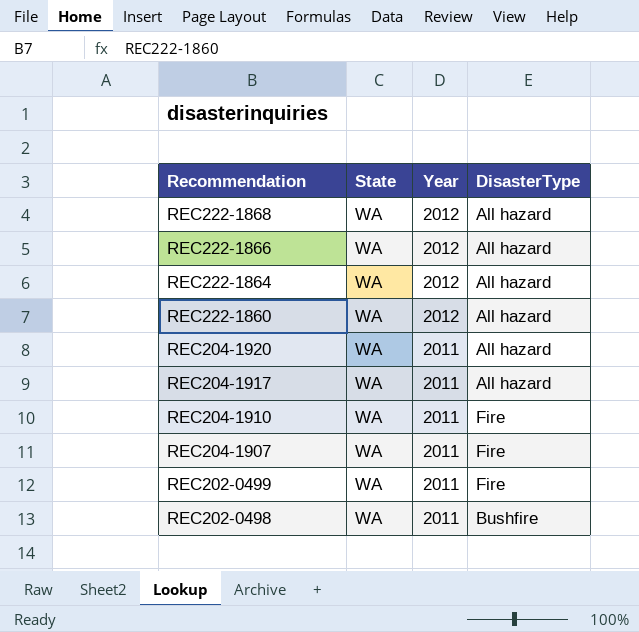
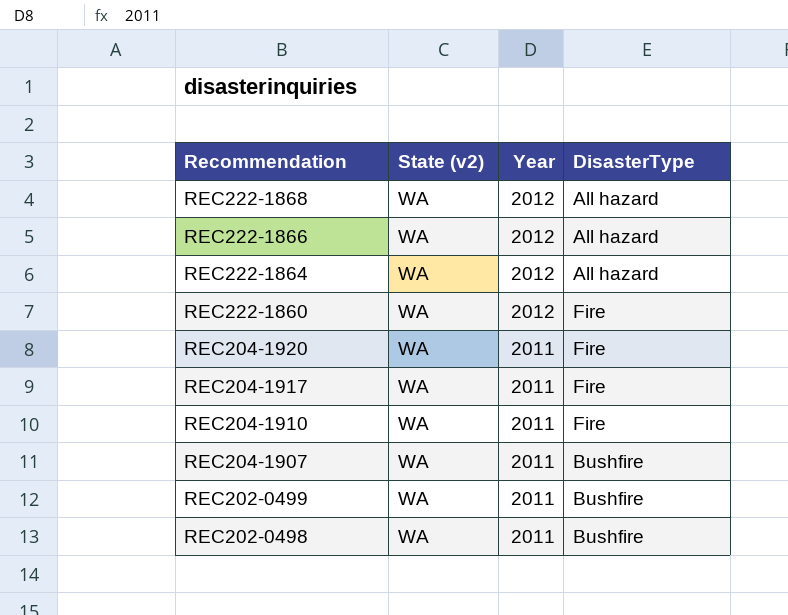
column name: State -> State (v2)
REC222-1860 | DisasterType: All hazard -> Fire
REC204-1920 | DisasterType: All hazard -> Fire
REC204-1917 | DisasterType: All hazard -> Fire
REC204-1907 | DisasterType: Fire -> Bushfire
REC202-0499 | DisasterType: Fire -> Bushfire

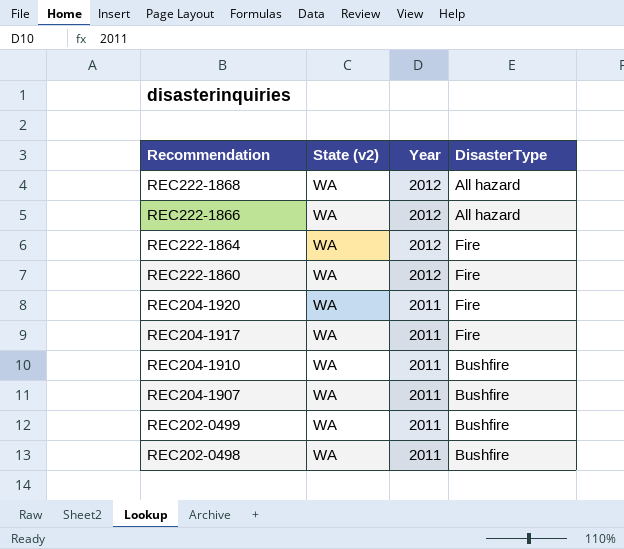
REC222-1864 | DisasterType: All hazard -> Fire
REC204-1910 | DisasterType: Fire -> Bushfire

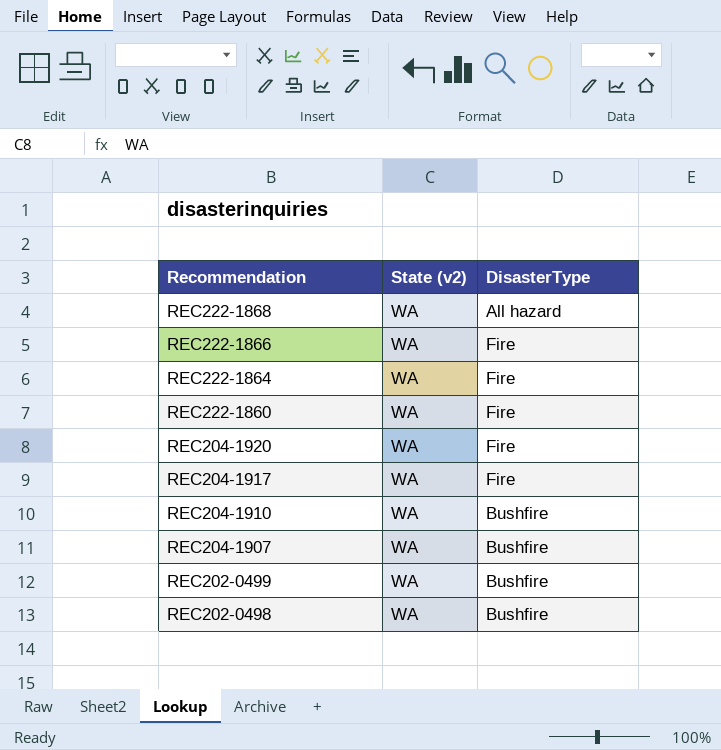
column Year | position: 3 -> none
REC222-1866 | DisasterType: All hazard -> Fire

